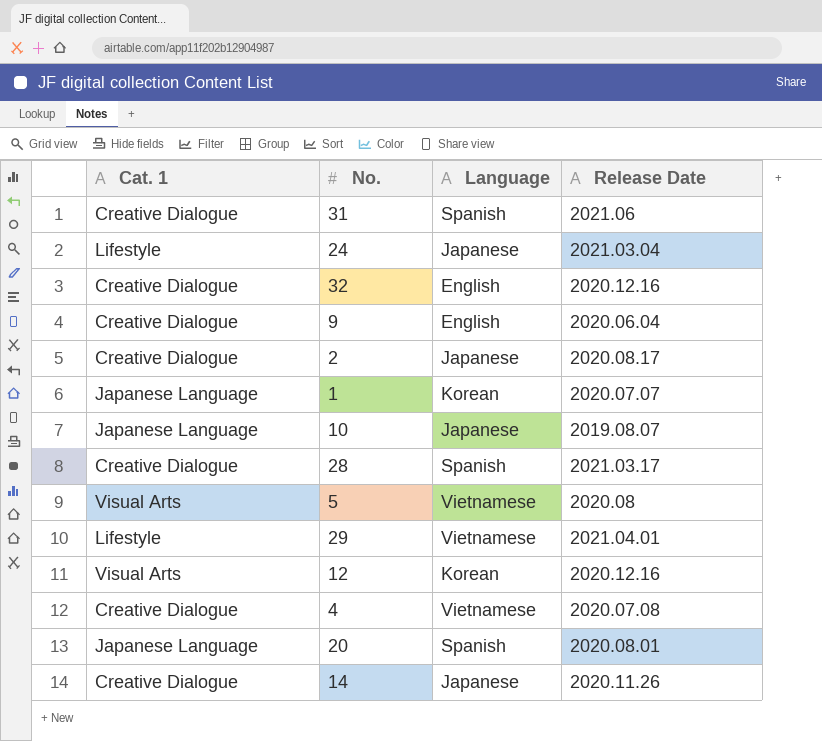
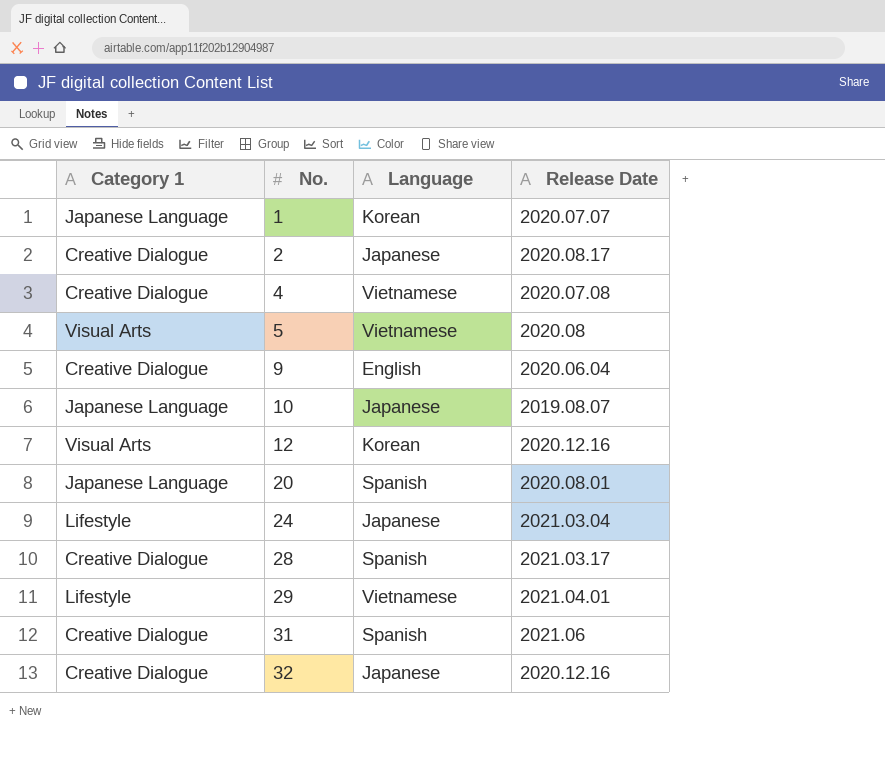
row order: none -> No. ascending
column name: Cat. 1 -> Category 1
row 14: Creative Dialogue | Japanese | 2020.11.26 -> none
32 | Language: English -> Japanese

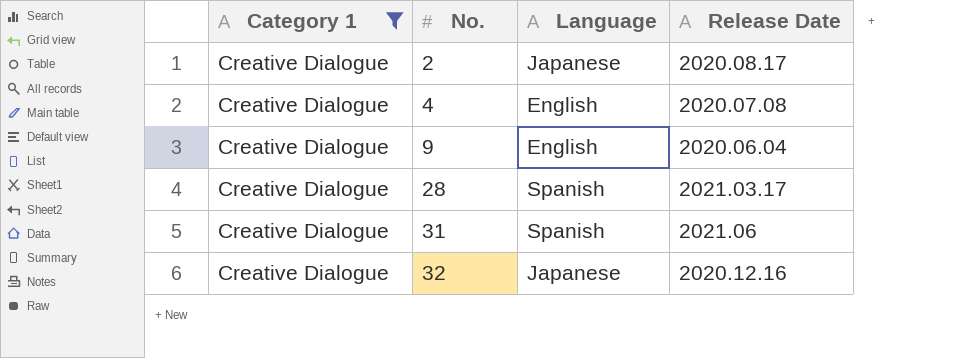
filter: none -> Category 1 = Creative Dialogue
4 | Language: Vietnamese -> English

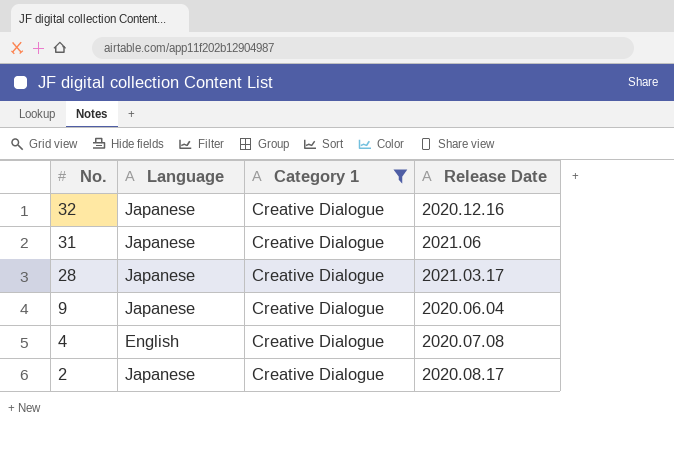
row order: No. ascending -> No. descending
column Category 1 | position: 1 -> 3
31 | Language: Spanish -> Japanese
28 | Language: Spanish -> Japanese
9 | Language: English -> Japanese

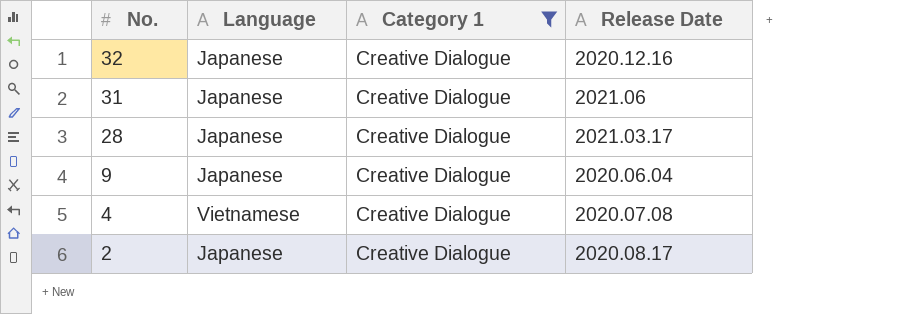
4 | Language: English -> Vietnamese

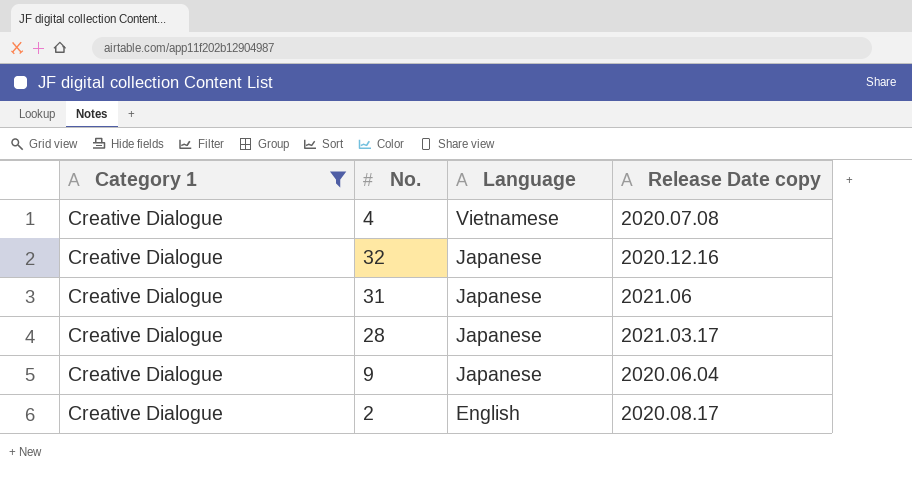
row order: No. descending -> Language descending
column Category 1 | position: 3 -> 1
column name: Release Date -> Release Date copy
2 | Language: Japanese -> English

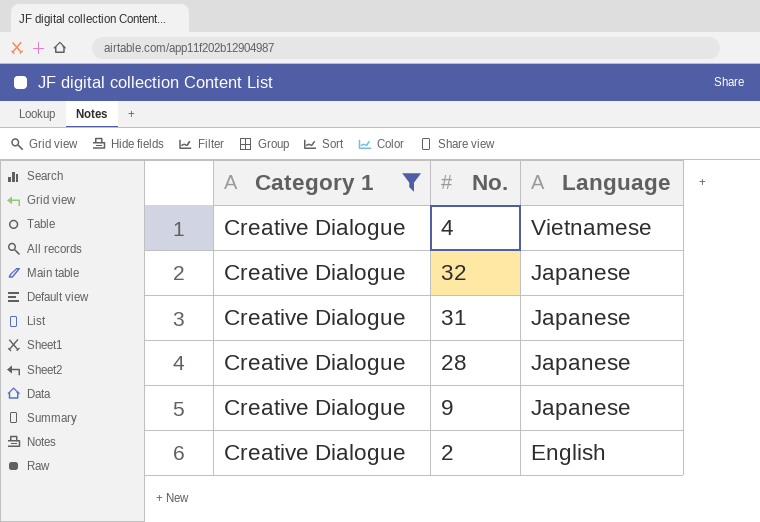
column Release Date copy | position: 4 -> none

